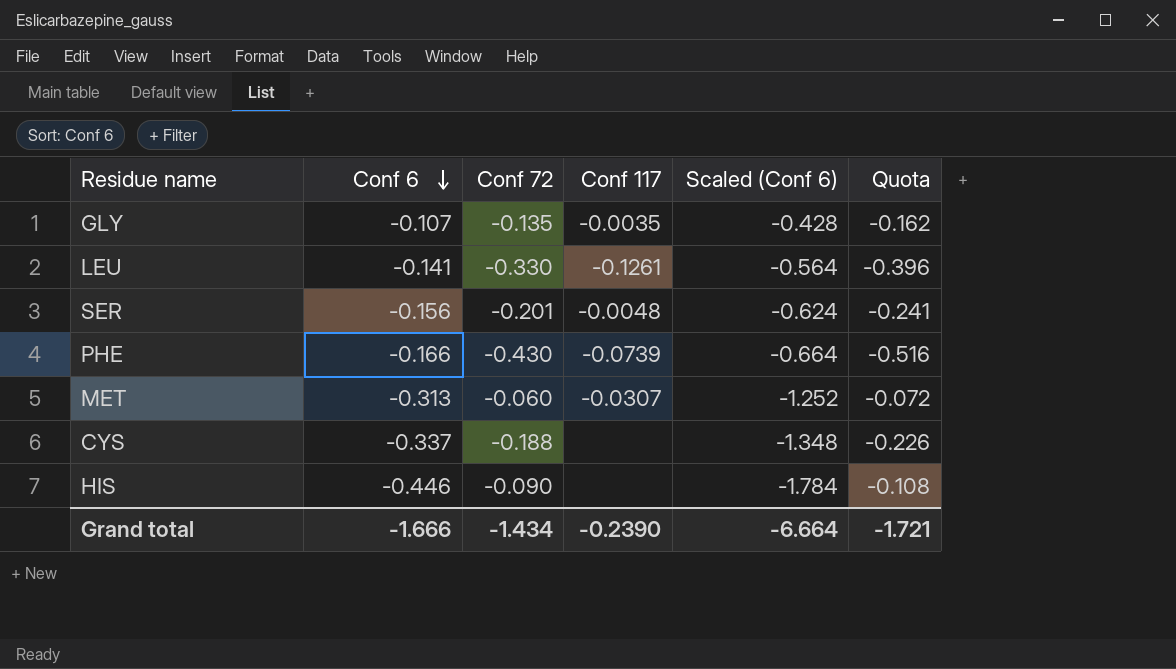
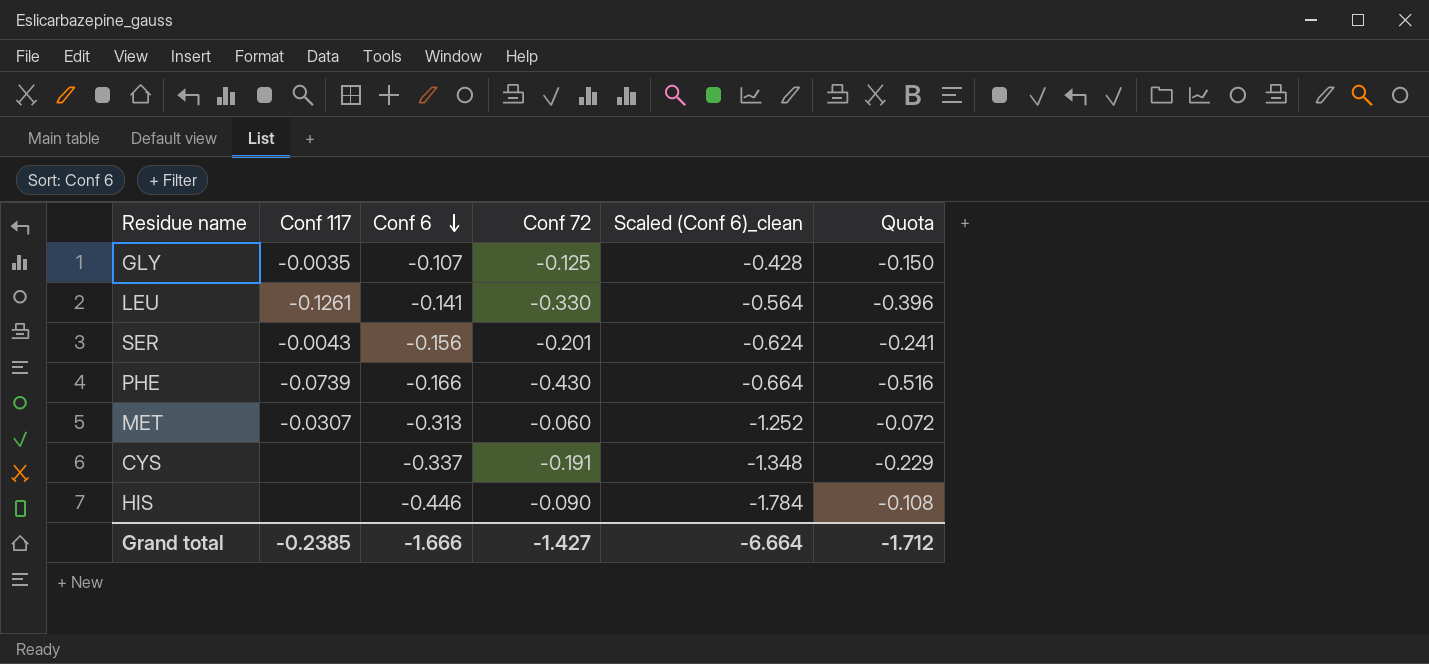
column Conf 117 | position: 4 -> 2
column name: Scaled (Conf 6) -> Scaled (Conf 6)_clean
GLY | Conf 72: -0.135 -> -0.125
GLY | Quota: -0.162 -> -0.150
SER | Conf 117: -0.0048 -> -0.0043
CYS | Conf 72: -0.188 -> -0.191
CYS | Quota: -0.226 -> -0.229
Grand total | Conf 117: -0.2390 -> -0.2385
Grand total | Conf 72: -1.434 -> -1.427
Grand total | Quota: -1.721 -> -1.712

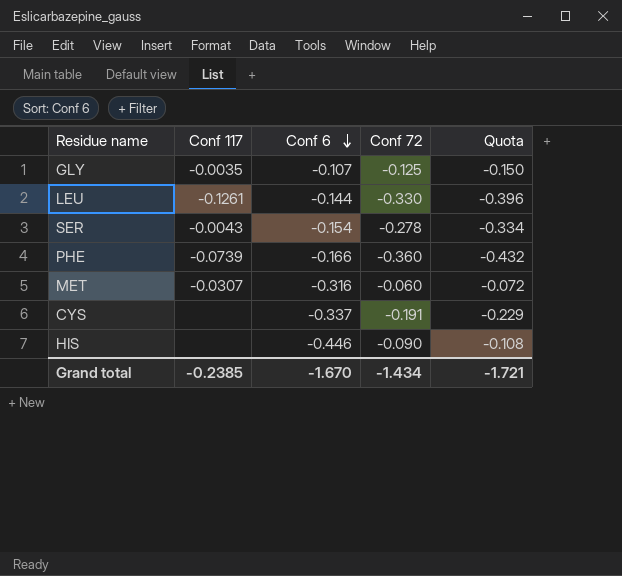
column Scaled (Conf 6)_clean | formula: [Conf 6] * 4 -> none
LEU | Conf 6: -0.141 -> -0.144
SER | Conf 6: -0.156 -> -0.154
SER | Conf 72: -0.201 -> -0.278
SER | Quota: -0.241 -> -0.334
PHE | Conf 72: -0.430 -> -0.360
PHE | Quota: -0.516 -> -0.432
MET | Conf 6: -0.313 -> -0.316
Grand total | Conf 6: -1.666 -> -1.670
Grand total | Conf 72: -1.427 -> -1.434
Grand total | Quota: -1.712 -> -1.721

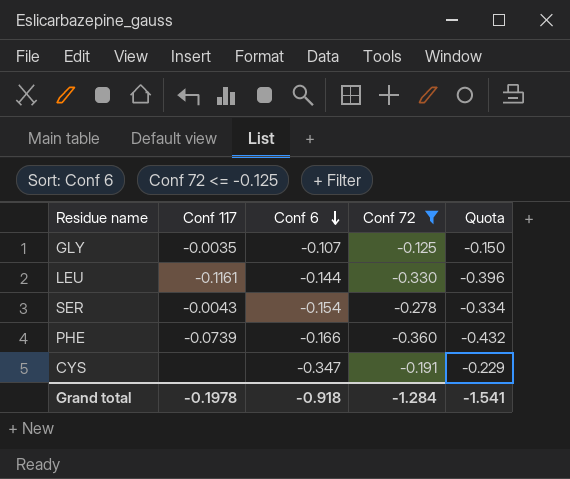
filter: none -> Conf 72 <= -0.125
LEU | Conf 117: -0.1261 -> -0.1161
CYS | Conf 6: -0.337 -> -0.347
Grand total | Conf 117: -0.2385 -> -0.1978
Grand total | Conf 6: -1.670 -> -0.918
Grand total | Conf 72: -1.434 -> -1.284
Grand total | Quota: -1.721 -> -1.541

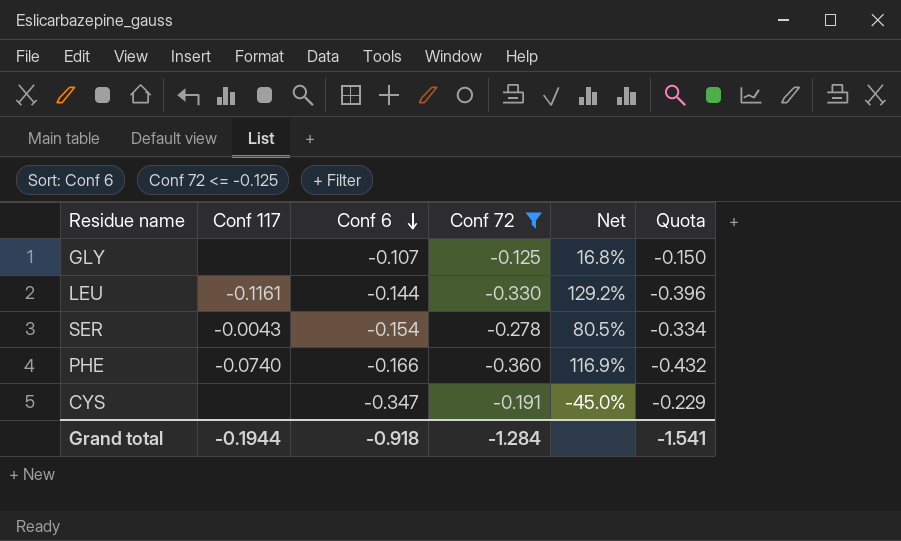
column Net | formula: none -> ([Conf 72] - [Conf 6]) / [Conf 6]
GLY | Conf 117: -0.0035 -> none
PHE | Conf 117: -0.0739 -> -0.0740
Grand total | Conf 117: -0.1978 -> -0.1944

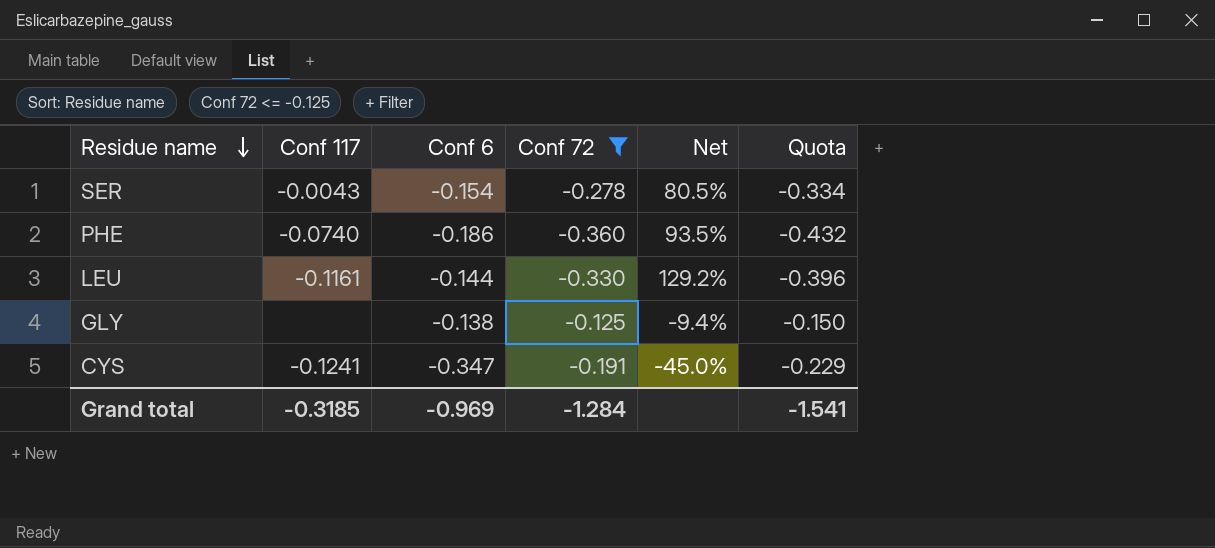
row order: Conf 6 descending -> Residue name descending
PHE | Conf 6: -0.166 -> -0.186
PHE | Net: 116.9% -> 93.5%
GLY | Conf 6: -0.107 -> -0.138
GLY | Net: 16.8% -> -9.4%
CYS | Conf 117: none -> -0.1241
Grand total | Conf 117: -0.1944 -> -0.3185
Grand total | Conf 6: -0.918 -> -0.969

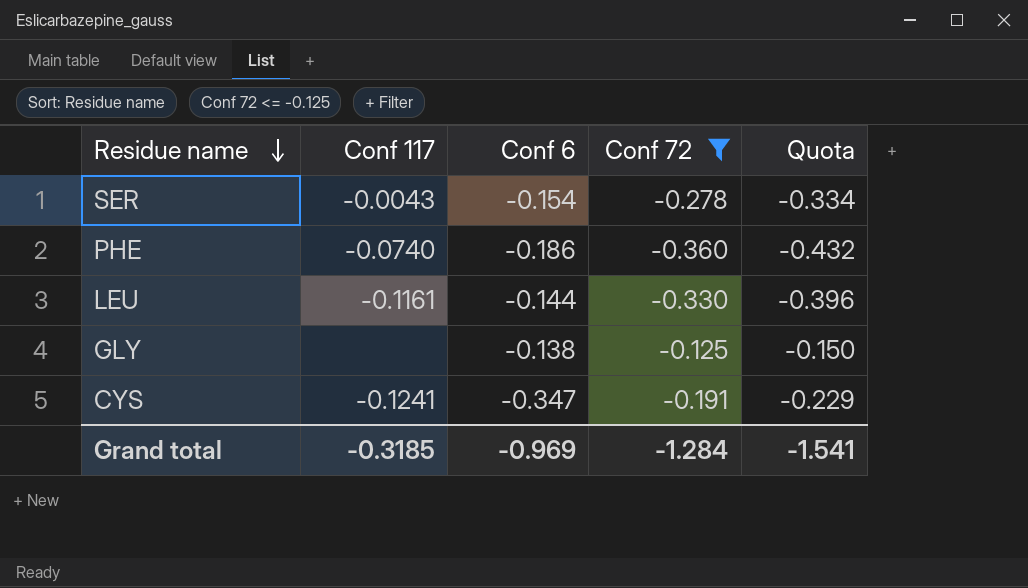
column Net | formula: ([Conf 72] - [Conf 6]) / [Conf 6] -> none

